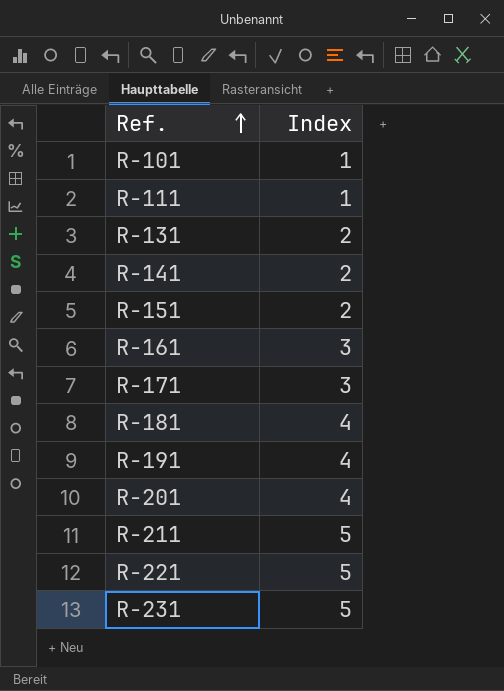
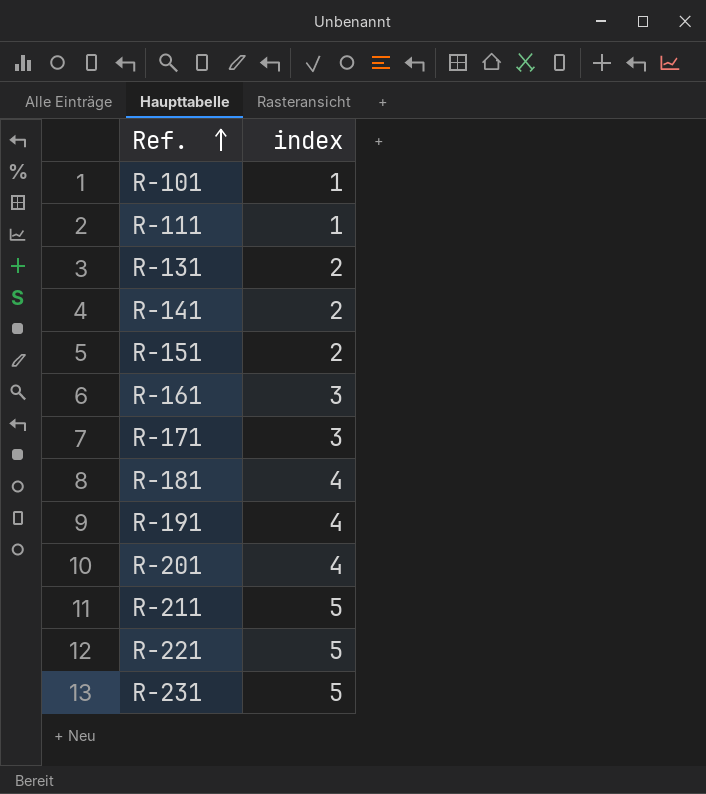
column name: Index -> index

